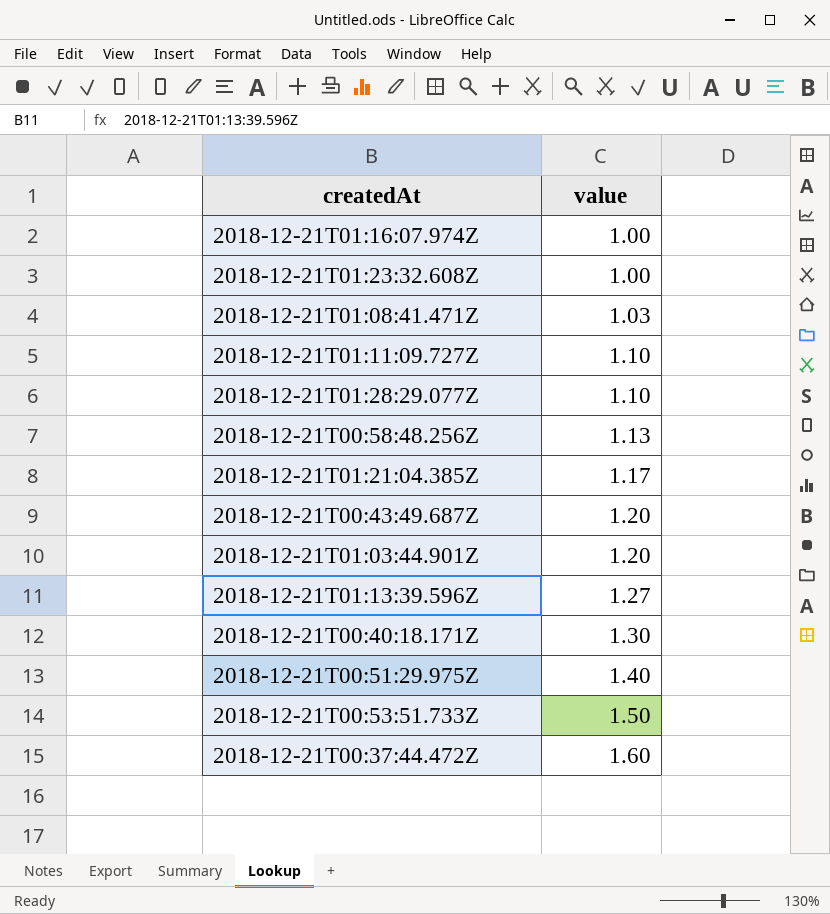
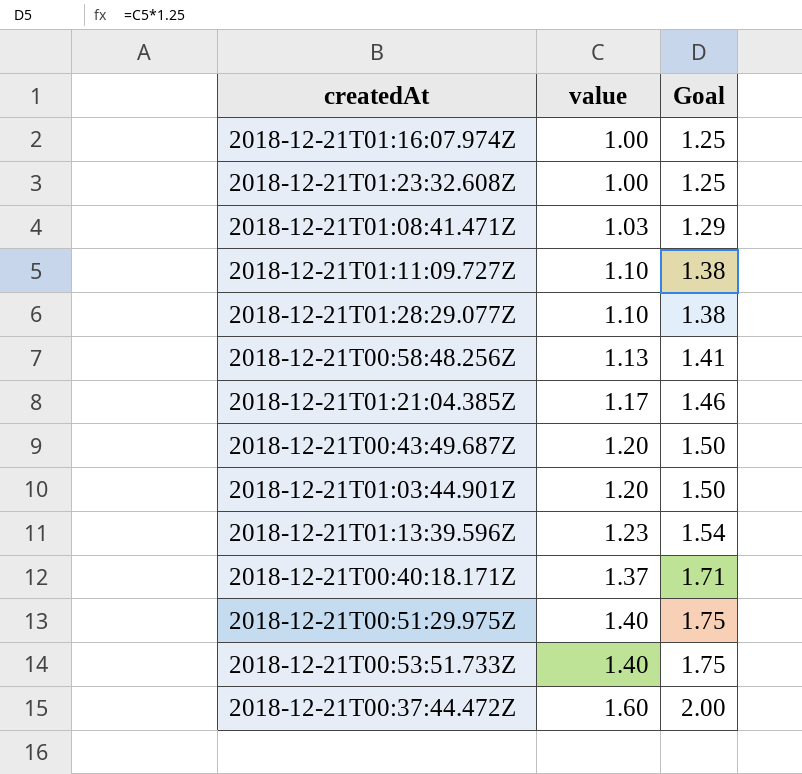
column Goal | formula: none -> [value] * 1.25
2018-12-21T01:13:39.596Z | value: 1.27 -> 1.23
2018-12-21T00:40:18.171Z | value: 1.30 -> 1.37
2018-12-21T00:53:51.733Z | value: 1.50 -> 1.40

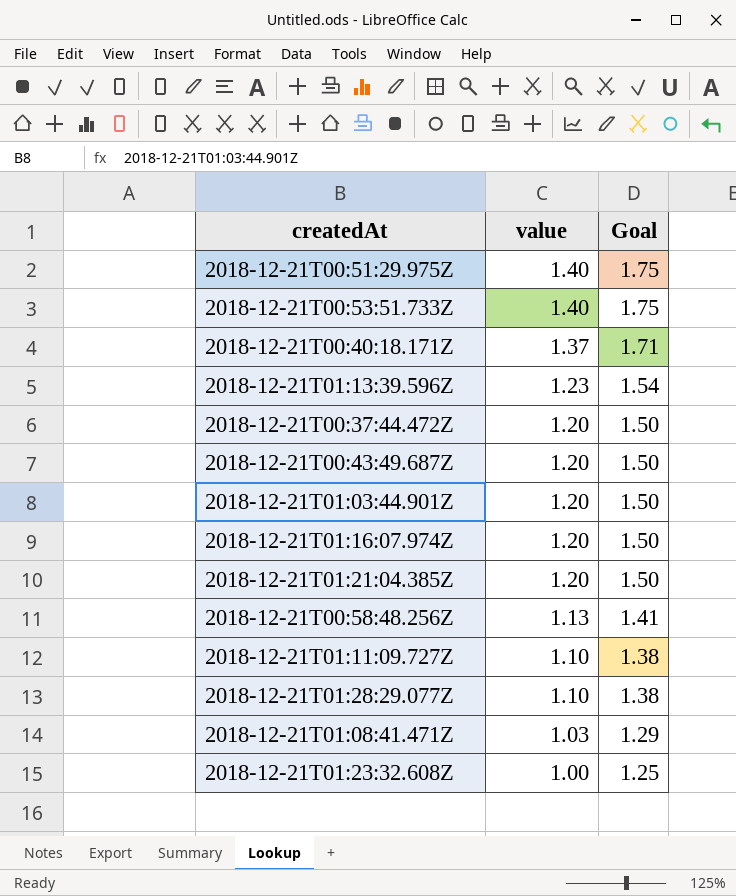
row order: value ascending -> value descending
2018-12-21T00:37:44.472Z | value: 1.60 -> 1.20
2018-12-21T00:37:44.472Z | Goal: 2.00 -> 1.50
2018-12-21T01:16:07.974Z | value: 1.00 -> 1.20
2018-12-21T01:16:07.974Z | Goal: 1.25 -> 1.50
2018-12-21T01:21:04.385Z | value: 1.17 -> 1.20
2018-12-21T01:21:04.385Z | Goal: 1.46 -> 1.50

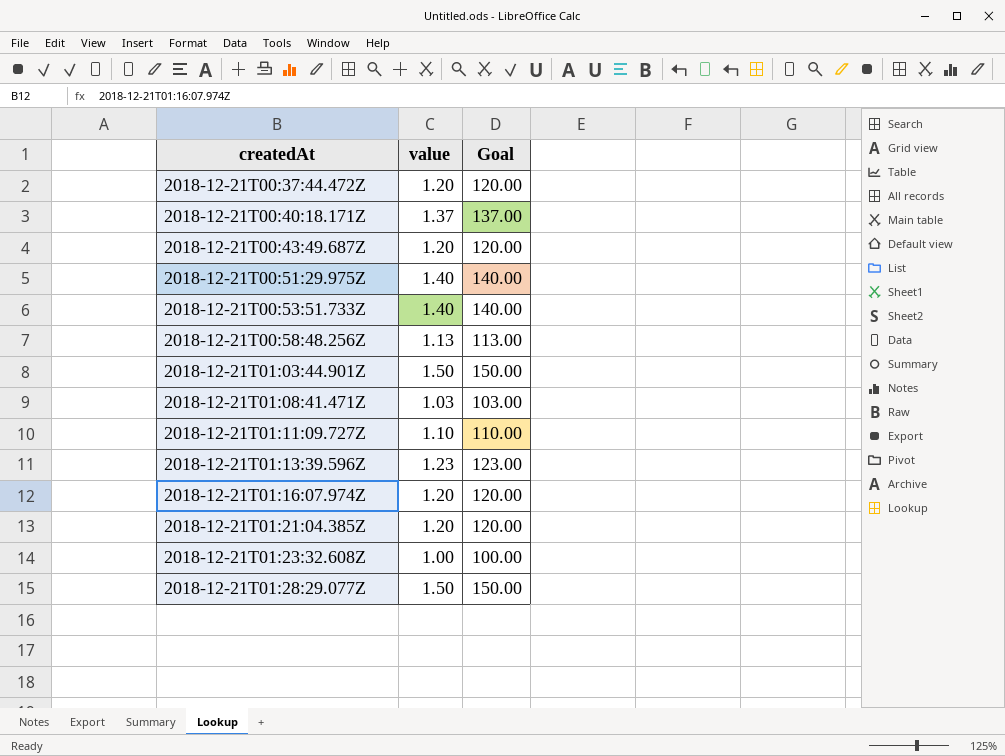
row order: value descending -> createdAt ascending
column Goal | formula: [value] * 1.25 -> [value] * 100
2018-12-21T01:03:44.901Z | value: 1.20 -> 1.50
2018-12-21T01:28:29.077Z | value: 1.10 -> 1.50

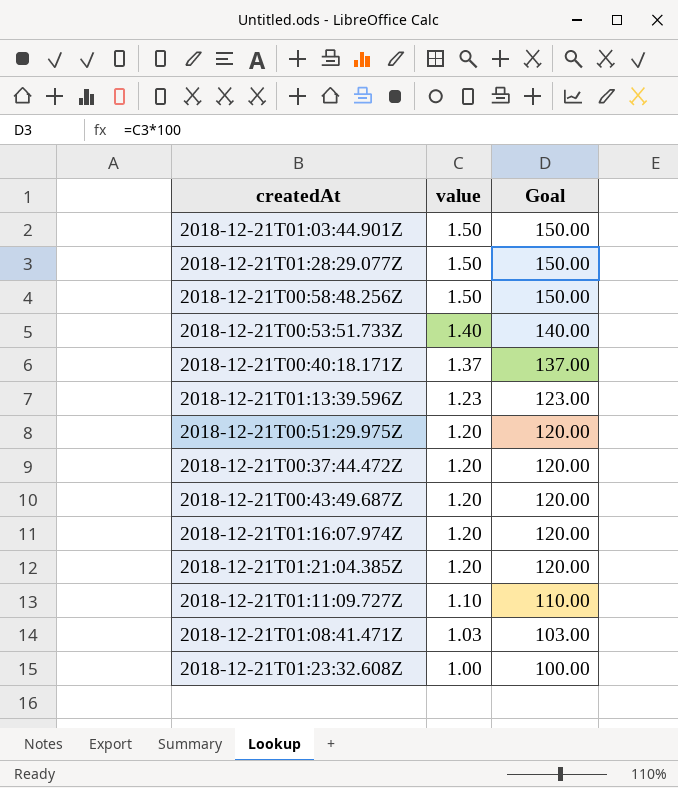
row order: createdAt ascending -> value descending
2018-12-21T00:58:48.256Z | value: 1.13 -> 1.50
2018-12-21T00:58:48.256Z | Goal: 113.00 -> 150.00
2018-12-21T00:51:29.975Z | value: 1.40 -> 1.20
2018-12-21T00:51:29.975Z | Goal: 140.00 -> 120.00

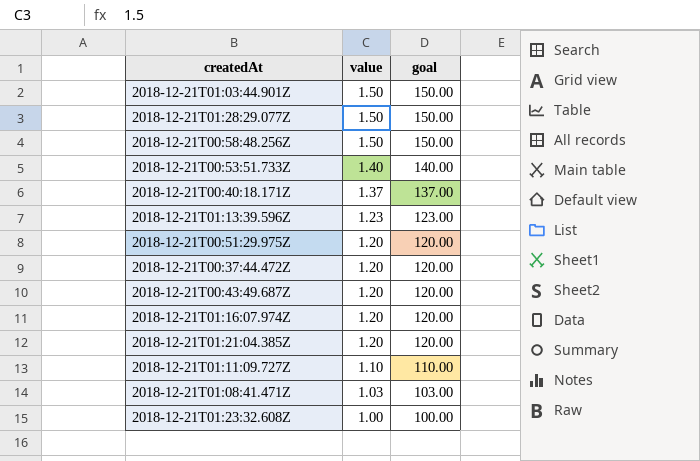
column name: Goal -> goal

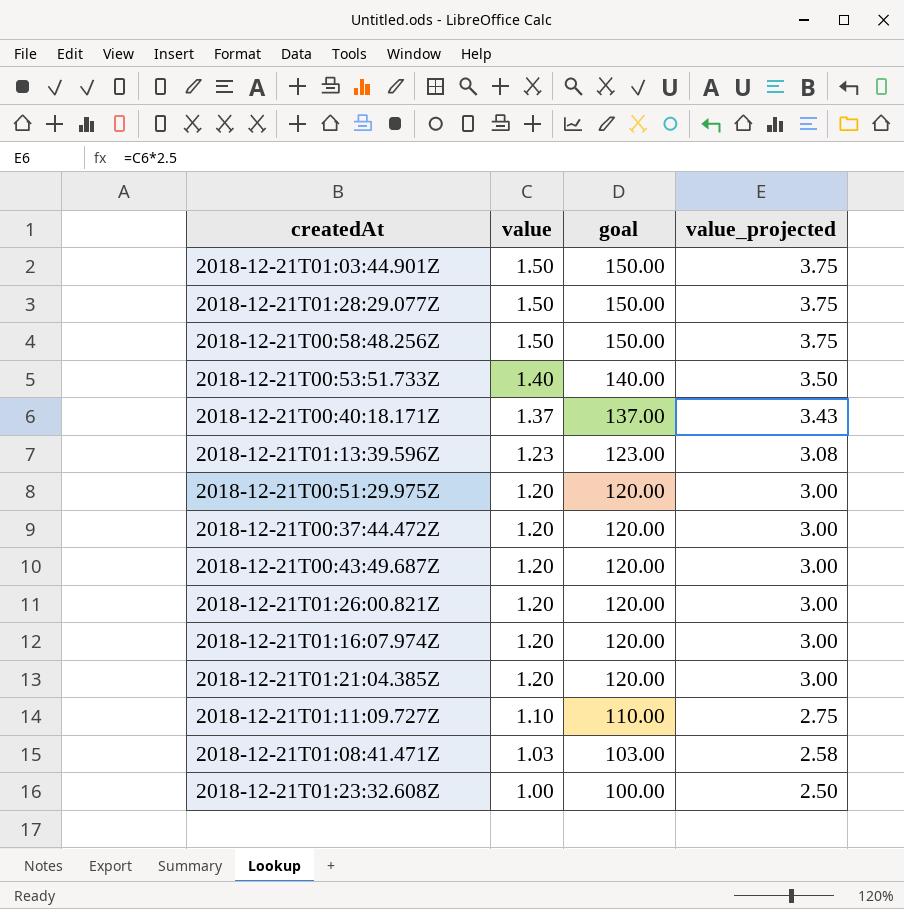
column value_projected | formula: none -> [value] * 2.5
row 2018-12-21T01:26:00.821Z: none -> 1.20 | 120.00 | 3.00

